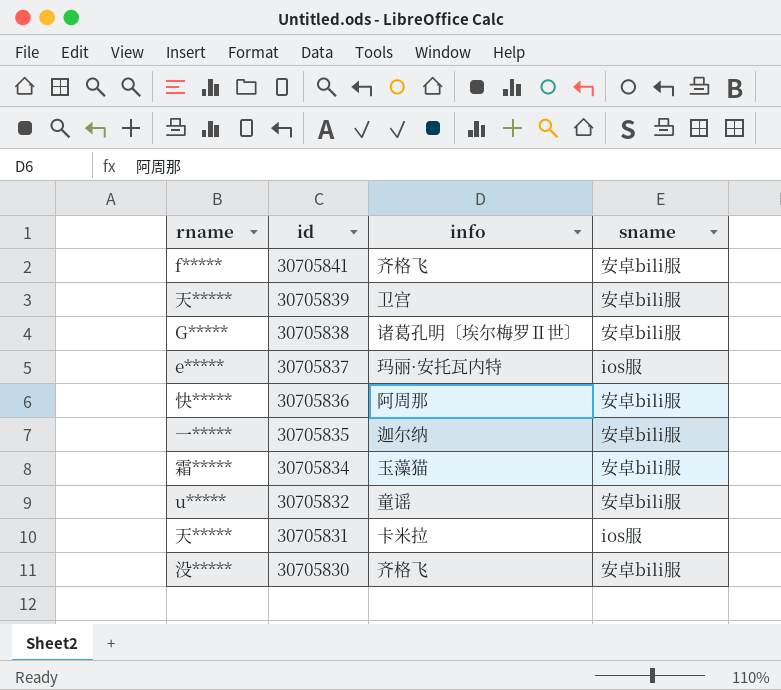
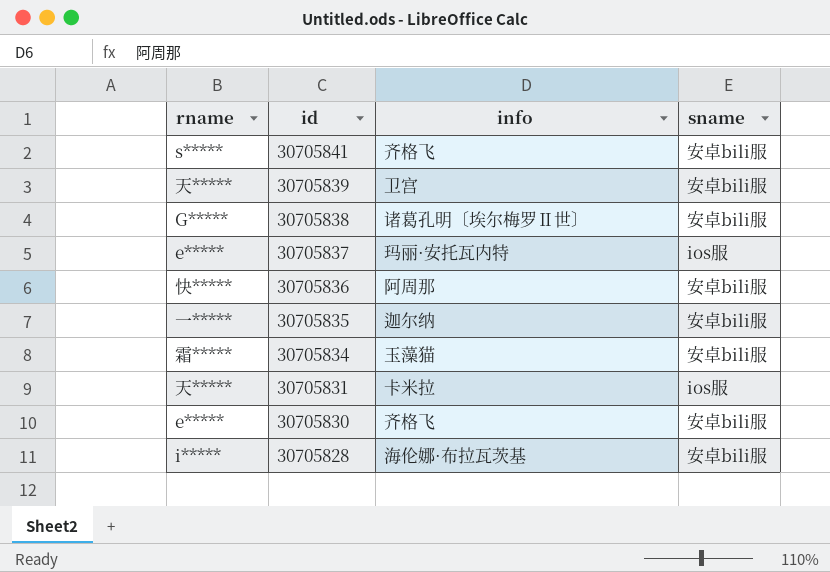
row 30705832: u***** | 童谣 | 安卓bili服 -> none
30705841 | rname: f***** -> s*****
30705830 | rname: 没***** -> e*****
row 30705828: none -> i***** | 海伦娜·布拉瓦茨基 | 安卓bili服

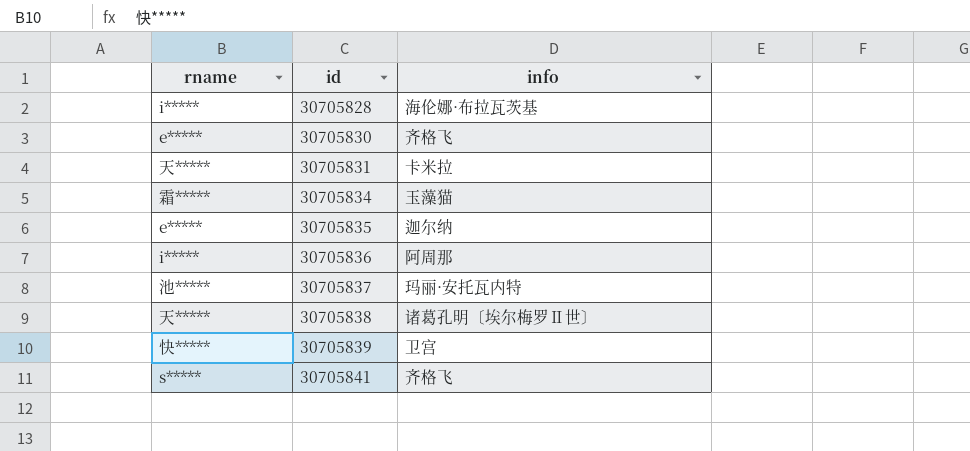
row order: id descending -> id ascending
column sname | position: 4 -> none
30705835 | rname: 一***** -> e*****
30705836 | rname: 快***** -> i*****
30705837 | rname: e***** -> 池*****
30705838 | rname: G***** -> 天*****
30705839 | rname: 天***** -> 快*****

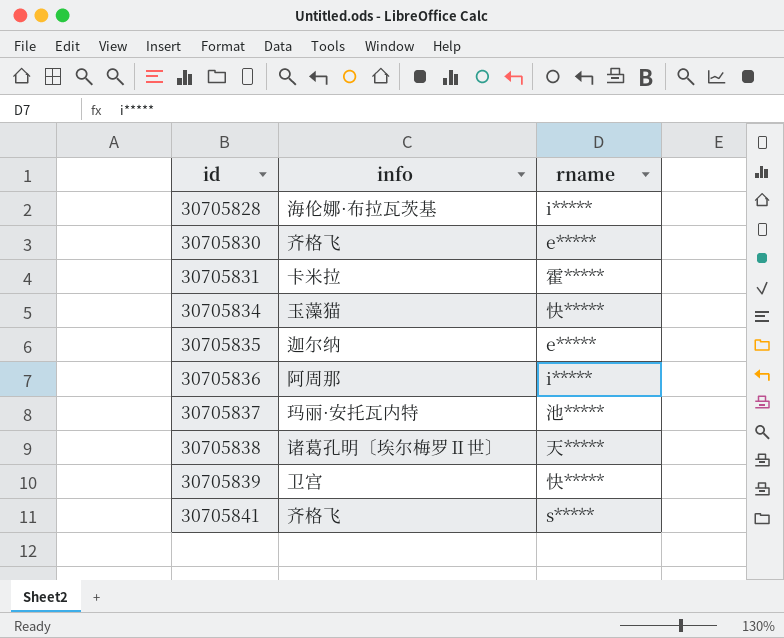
column rname | position: 1 -> 3
30705831 | rname: 天***** -> 霍*****
30705834 | rname: 霜***** -> 快*****

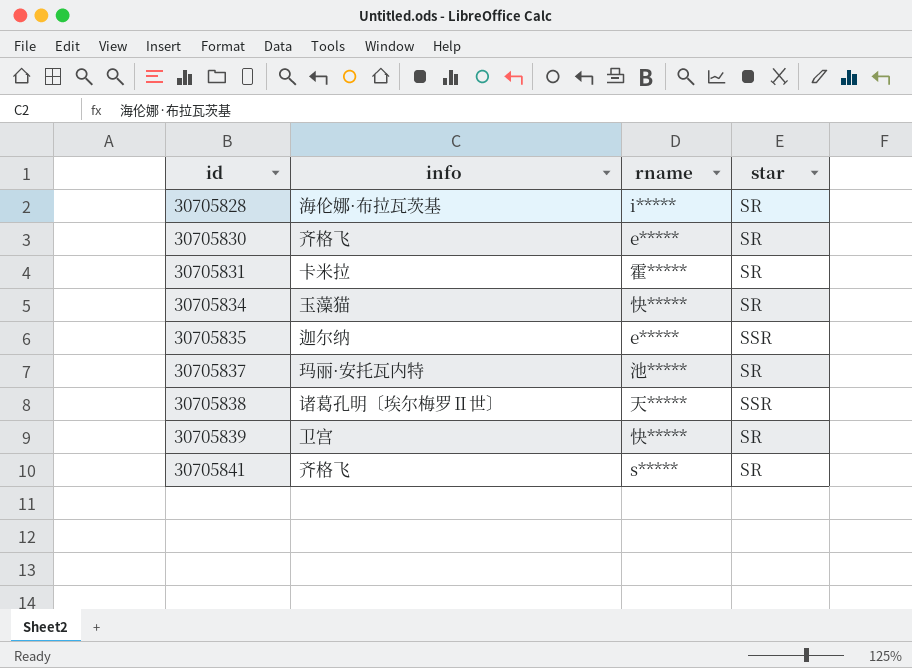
column star | position: none -> 4
row 30705836: 阿周那 | i***** -> none

